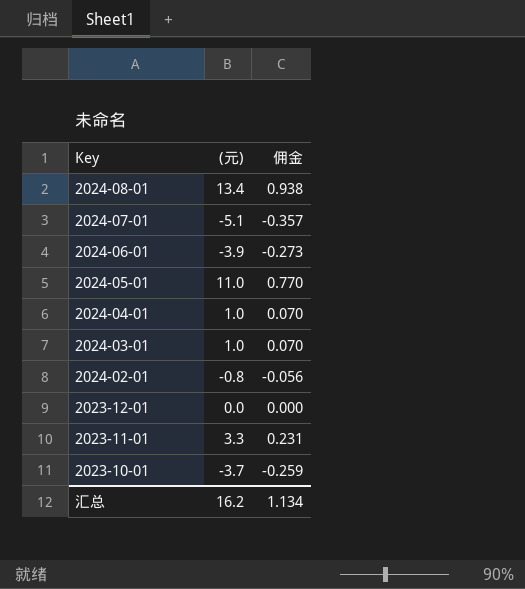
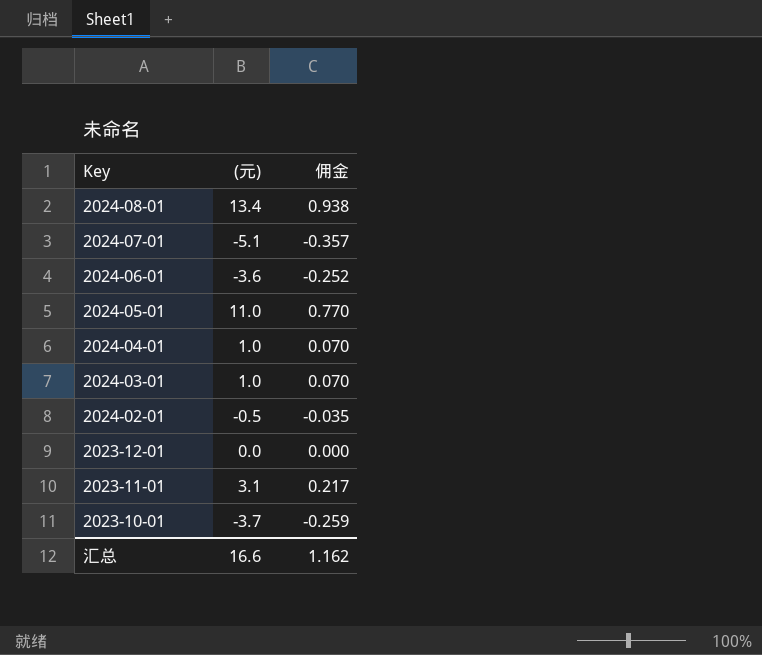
2024-06-01 | (元): -3.9 -> -3.6
2024-06-01 | 佣金: -0.273 -> -0.252
2024-02-01 | (元): -0.8 -> -0.5
2024-02-01 | 佣金: -0.056 -> -0.035
2023-11-01 | (元): 3.3 -> 3.1
2023-11-01 | 佣金: 0.231 -> 0.217
汇总 | (元): 16.2 -> 16.6
汇总 | 佣金: 1.134 -> 1.162

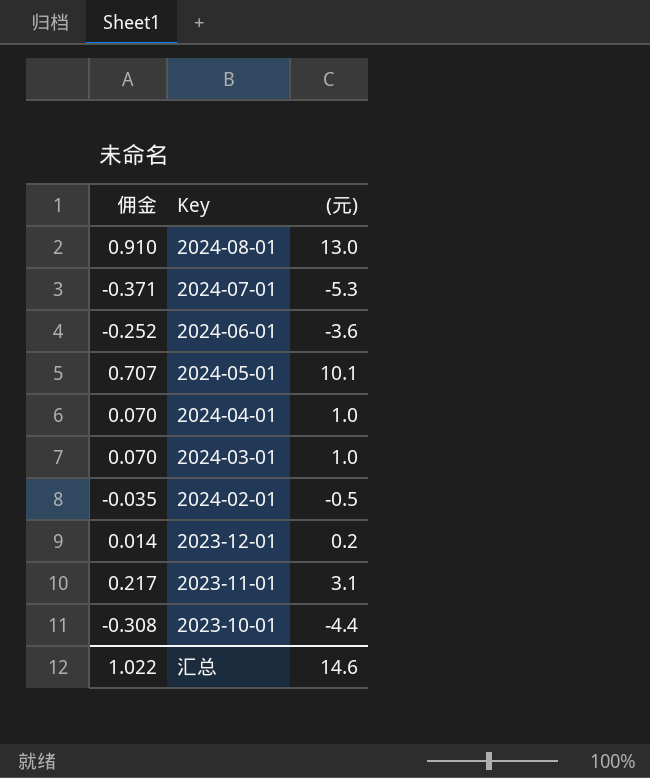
column 佣金 | position: 3 -> 1
2024-08-01 | 佣金: 0.938 -> 0.910
2024-08-01 | (元): 13.4 -> 13.0
2024-07-01 | 佣金: -0.357 -> -0.371
2024-07-01 | (元): -5.1 -> -5.3
2024-05-01 | 佣金: 0.770 -> 0.707
2024-05-01 | (元): 11.0 -> 10.1
2023-12-01 | 佣金: 0.000 -> 0.014
2023-12-01 | (元): 0.0 -> 0.2
2023-10-01 | 佣金: -0.259 -> -0.308
2023-10-01 | (元): -3.7 -> -4.4
汇总 | 佣金: 1.162 -> 1.022
汇总 | (元): 16.6 -> 14.6

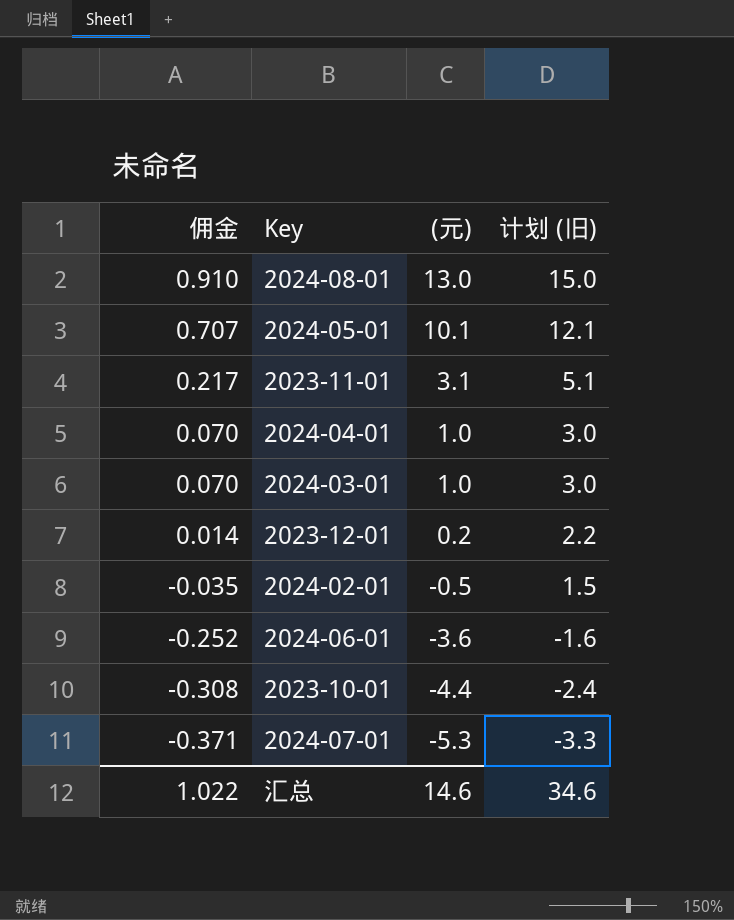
row order: Key descending -> 佣金 descending
column 计划 (旧) | formula: none -> [(元)] + 2

